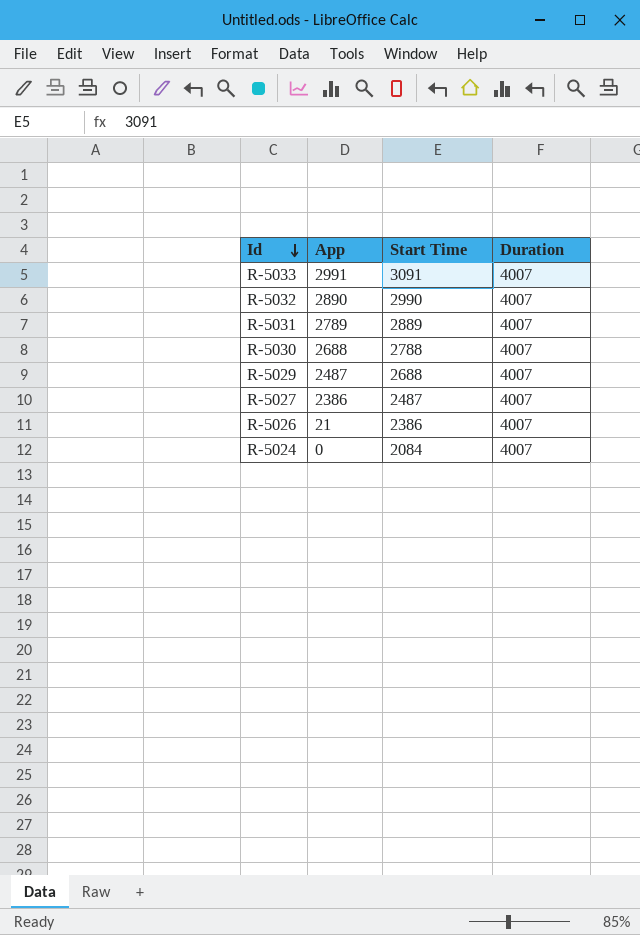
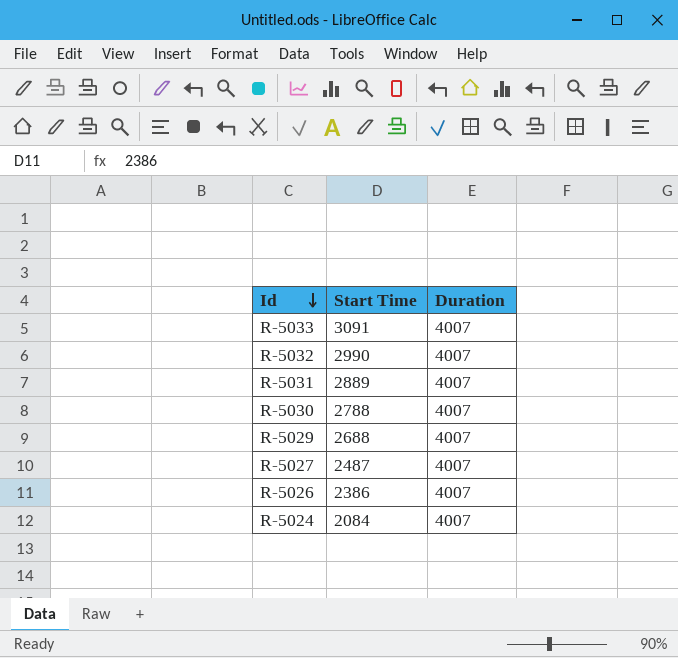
column App | position: 2 -> none

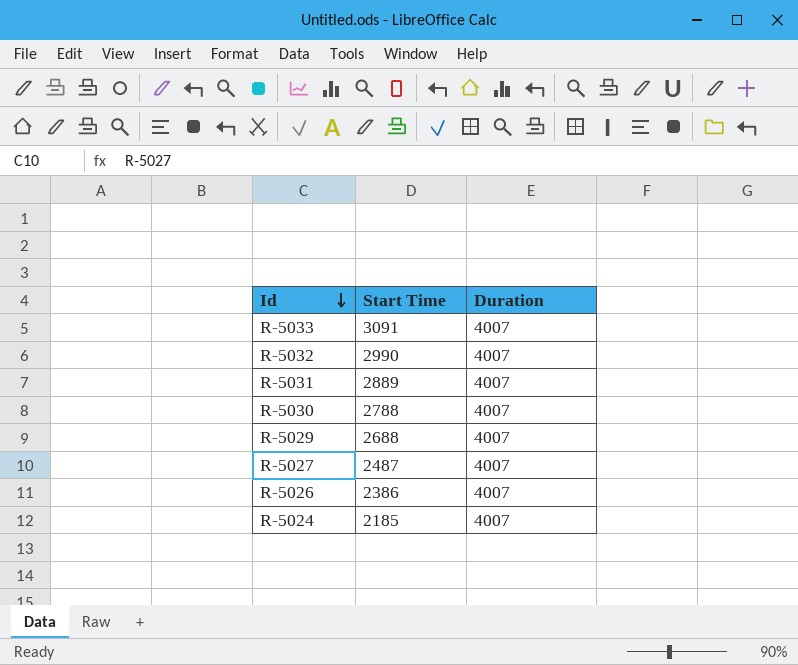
R-5024 | Start Time: 2084 -> 2185

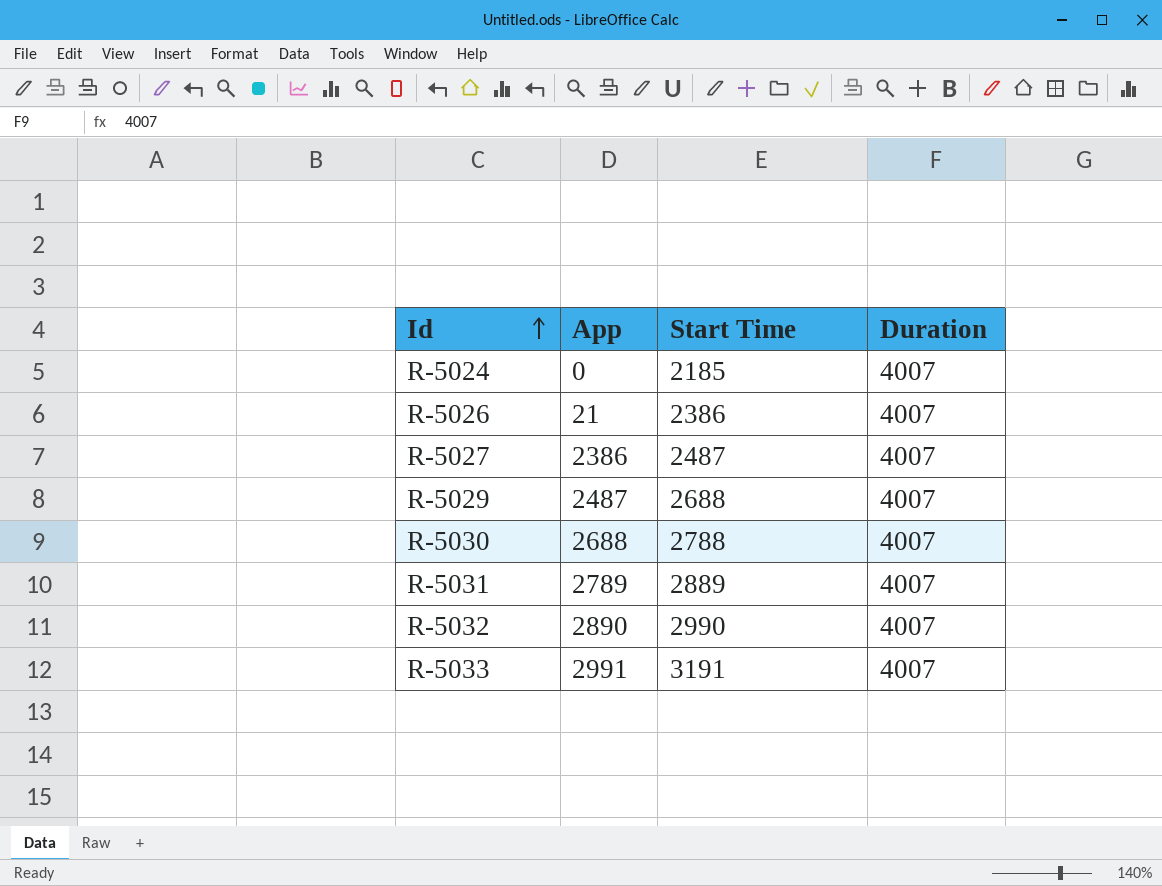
row order: Id descending -> Id ascending
column App | position: none -> 2
R-5033 | Start Time: 3091 -> 3191

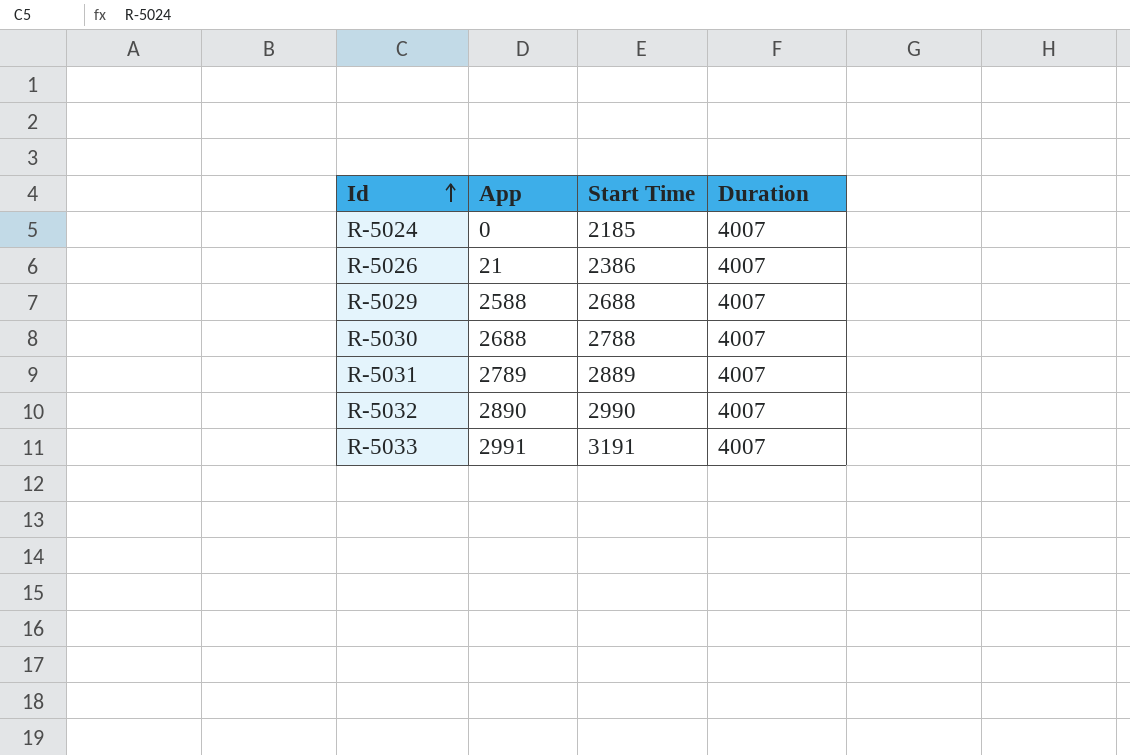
row R-5027: 2386 | 2487 | 4007 -> none
R-5029 | App: 2487 -> 2588

